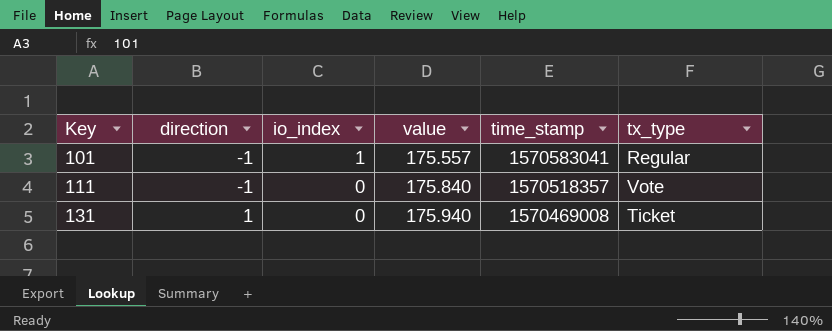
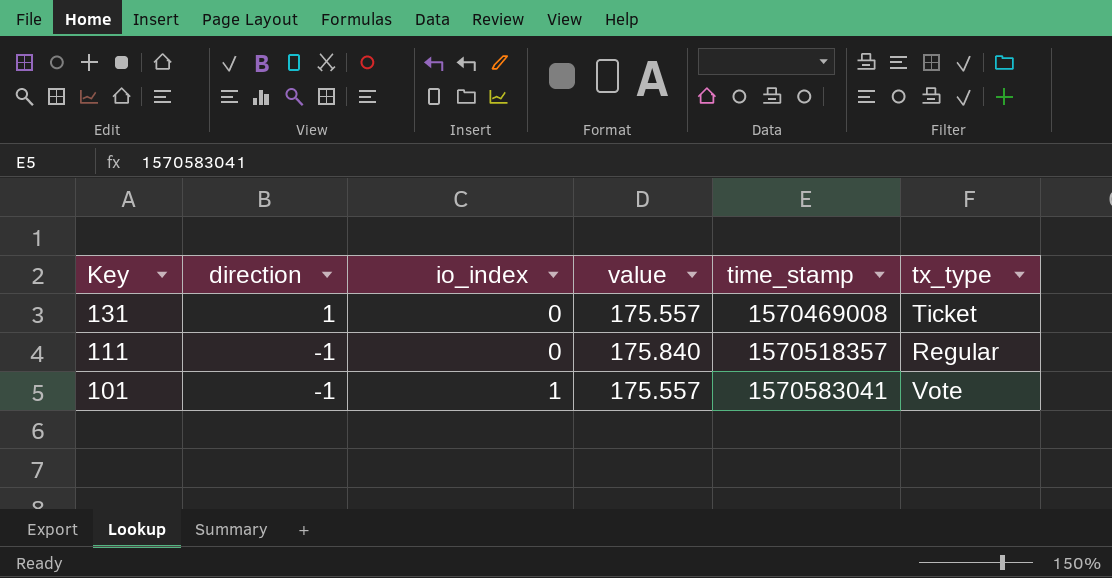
row order: Key ascending -> Key descending
131 | value: 175.940 -> 175.557
111 | tx_type: Vote -> Regular
101 | tx_type: Regular -> Vote

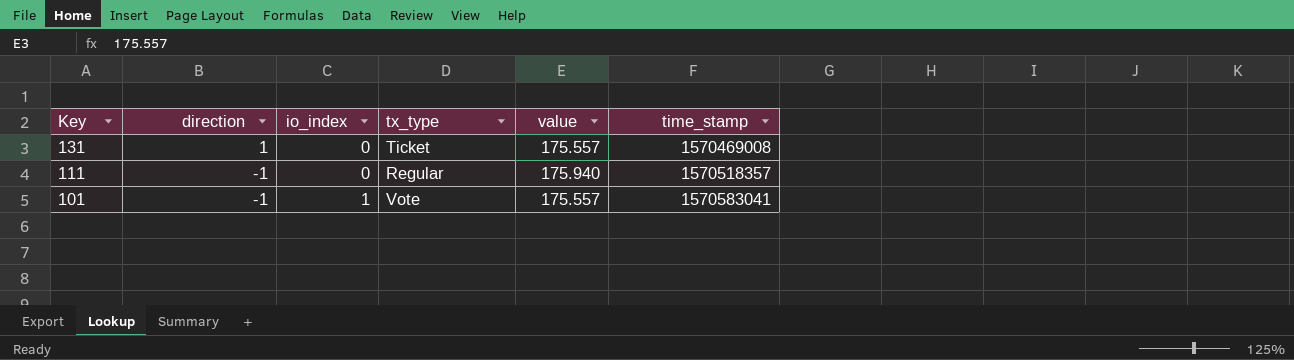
column tx_type | position: 6 -> 4
111 | value: 175.840 -> 175.940

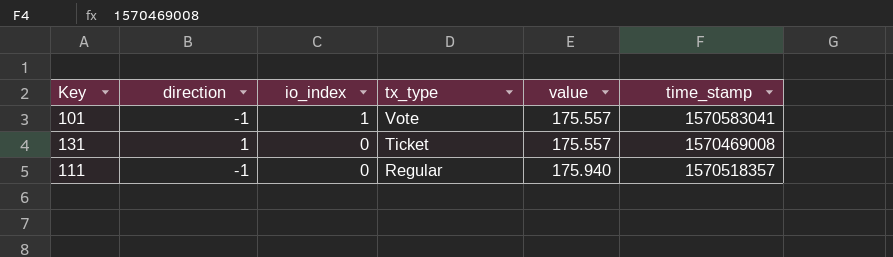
row order: Key descending -> io_index descending

